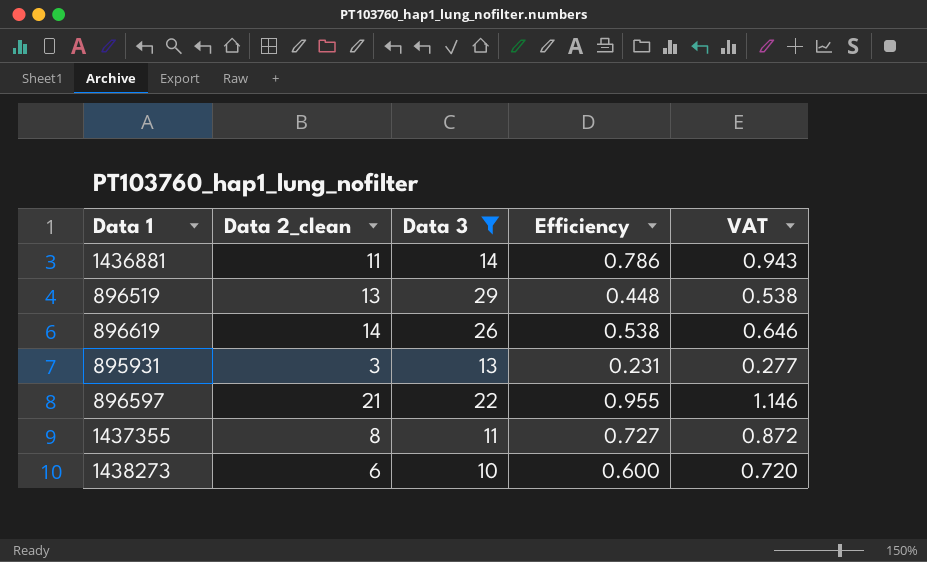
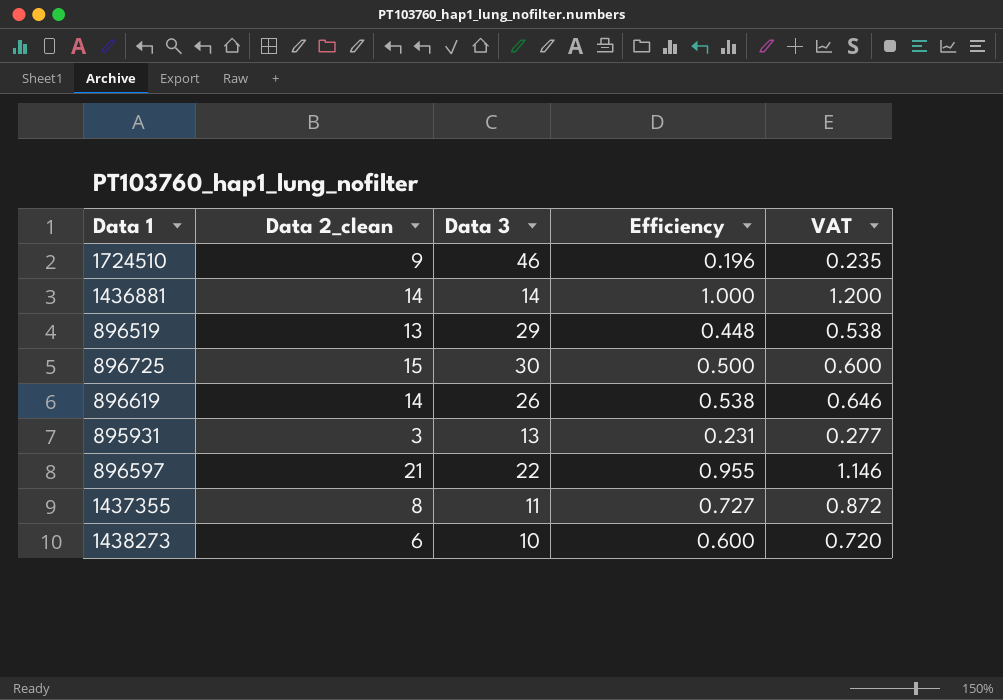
filter: Data 3 <= 29 -> none
1436881 | Data 2_clean: 11 -> 14
1436881 | Efficiency: 0.786 -> 1.000
1436881 | VAT: 0.943 -> 1.200

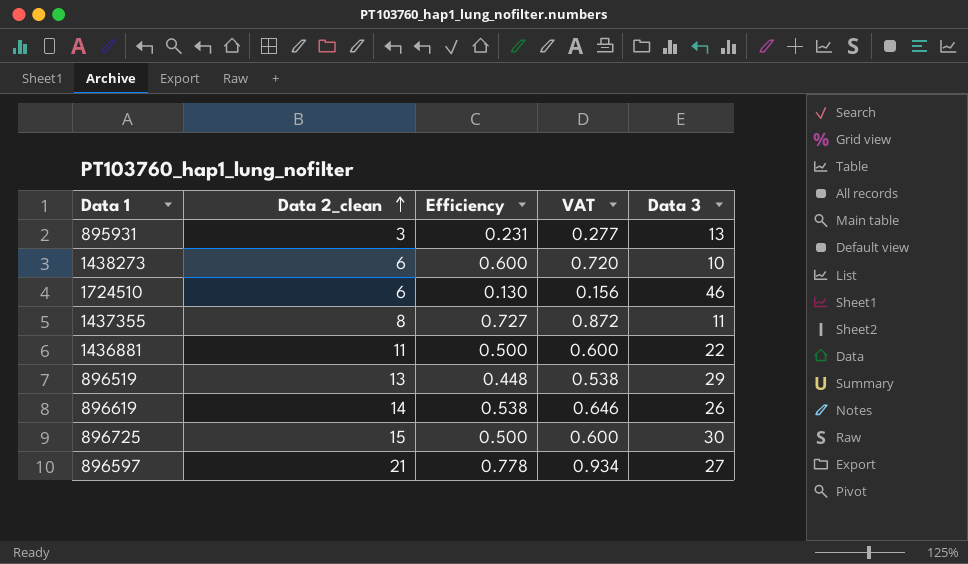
row order: none -> Data 2_clean ascending
column Data 3 | position: 3 -> 5
1724510 | Data 2_clean: 9 -> 6
1724510 | Efficiency: 0.196 -> 0.130
1724510 | VAT: 0.235 -> 0.156
1436881 | Data 2_clean: 14 -> 11
1436881 | Efficiency: 1.000 -> 0.500
1436881 | VAT: 1.200 -> 0.600
1436881 | Data 3: 14 -> 22
896597 | Efficiency: 0.955 -> 0.778
896597 | VAT: 1.146 -> 0.934
896597 | Data 3: 22 -> 27

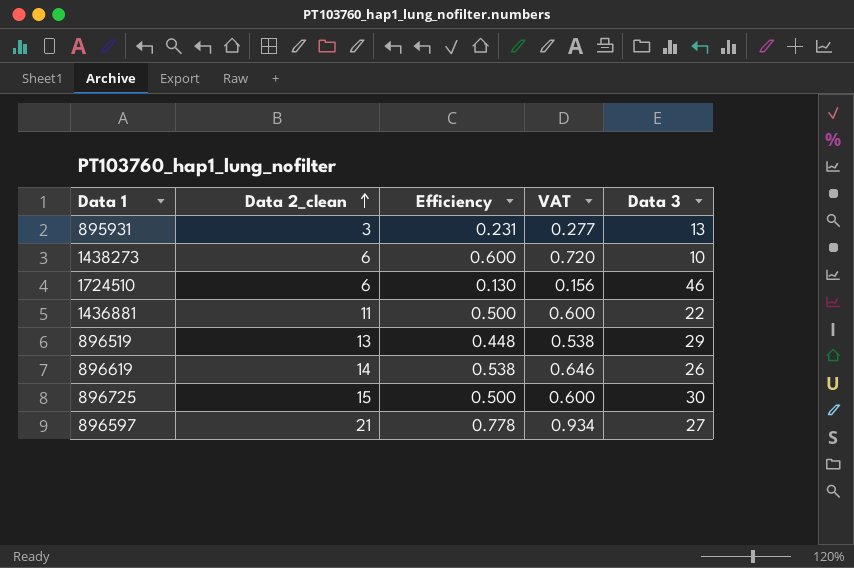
row 1437355: 8 | 0.727 | 0.872 | 11 -> none

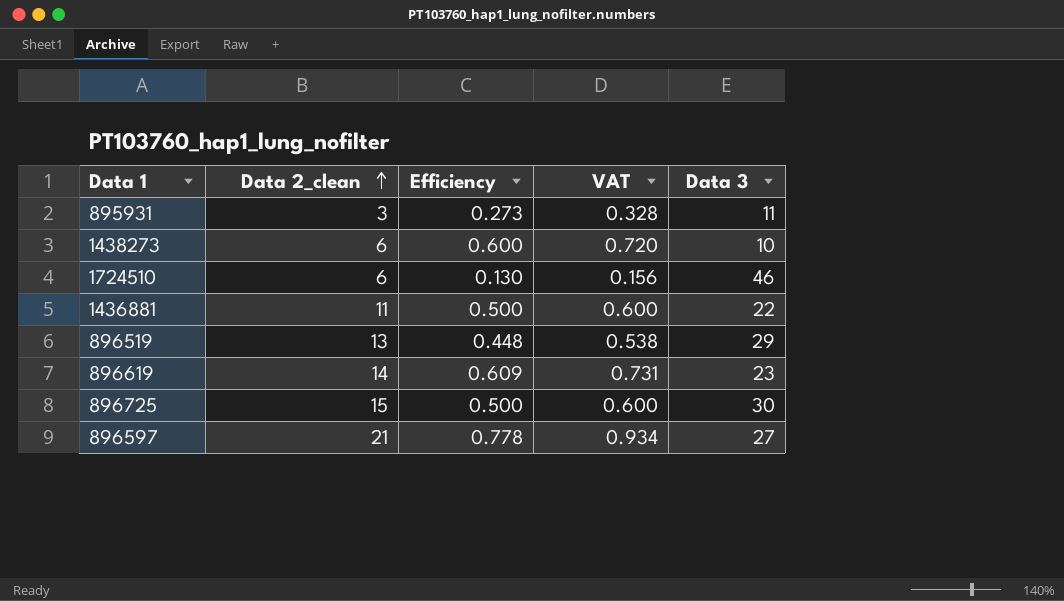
895931 | Efficiency: 0.231 -> 0.273
895931 | VAT: 0.277 -> 0.328
895931 | Data 3: 13 -> 11
896619 | Efficiency: 0.538 -> 0.609
896619 | VAT: 0.646 -> 0.731
896619 | Data 3: 26 -> 23

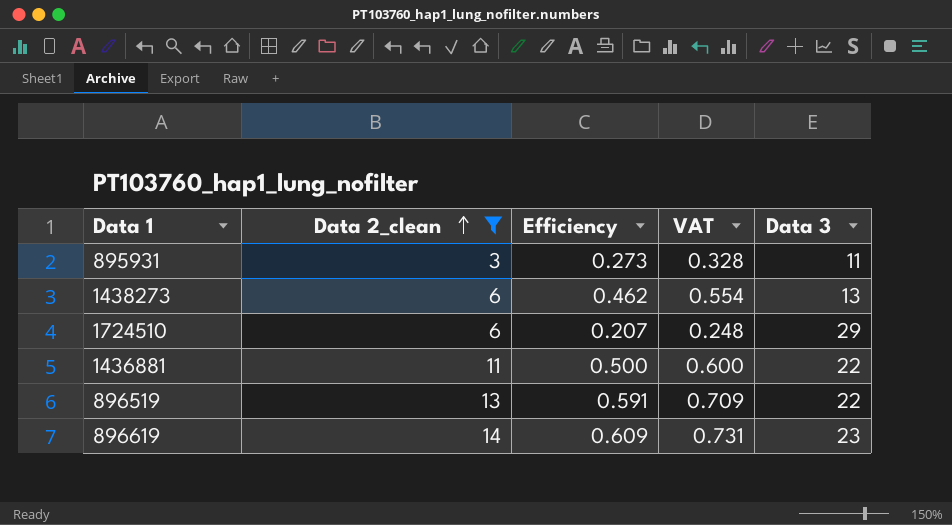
filter: none -> Data 2_clean <= 14
1438273 | Efficiency: 0.600 -> 0.462
1438273 | VAT: 0.720 -> 0.554
1438273 | Data 3: 10 -> 13
1724510 | Efficiency: 0.130 -> 0.207
1724510 | VAT: 0.156 -> 0.248
1724510 | Data 3: 46 -> 29
896519 | Efficiency: 0.448 -> 0.591
896519 | VAT: 0.538 -> 0.709
896519 | Data 3: 29 -> 22

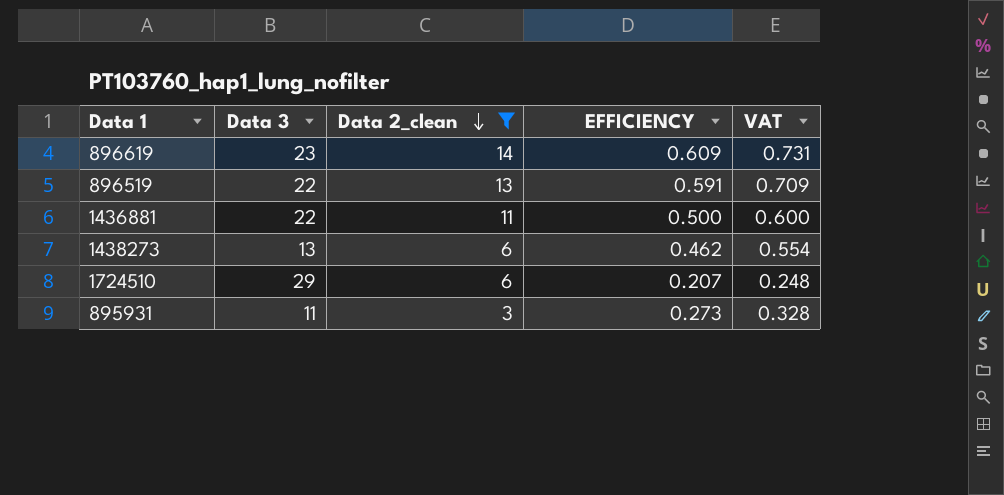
row order: Data 2_clean ascending -> Data 2_clean descending
column Data 3 | position: 5 -> 2
column name: Efficiency -> EFFICIENCY

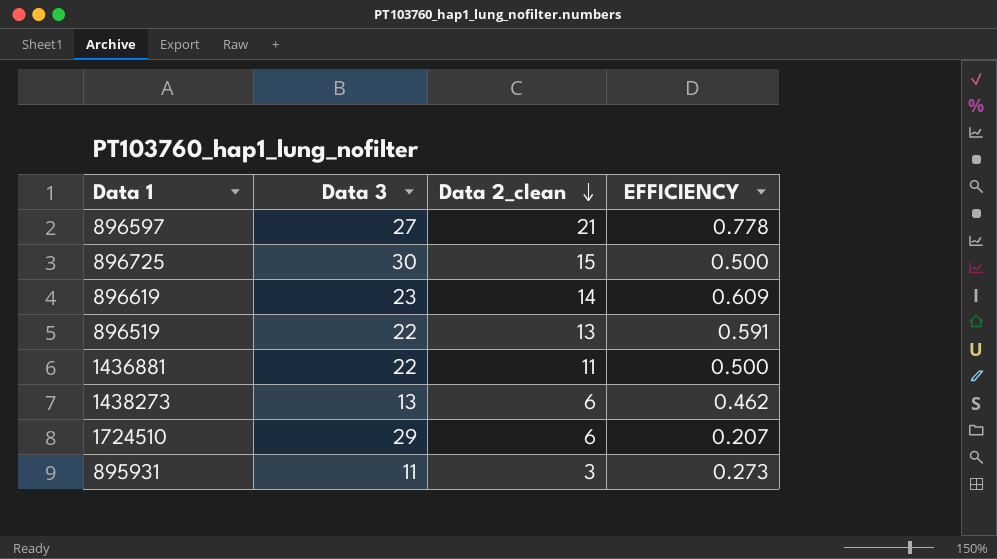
filter: Data 2_clean <= 14 -> none
column VAT | formula: [EFFICIENCY] * 1.2 -> none

